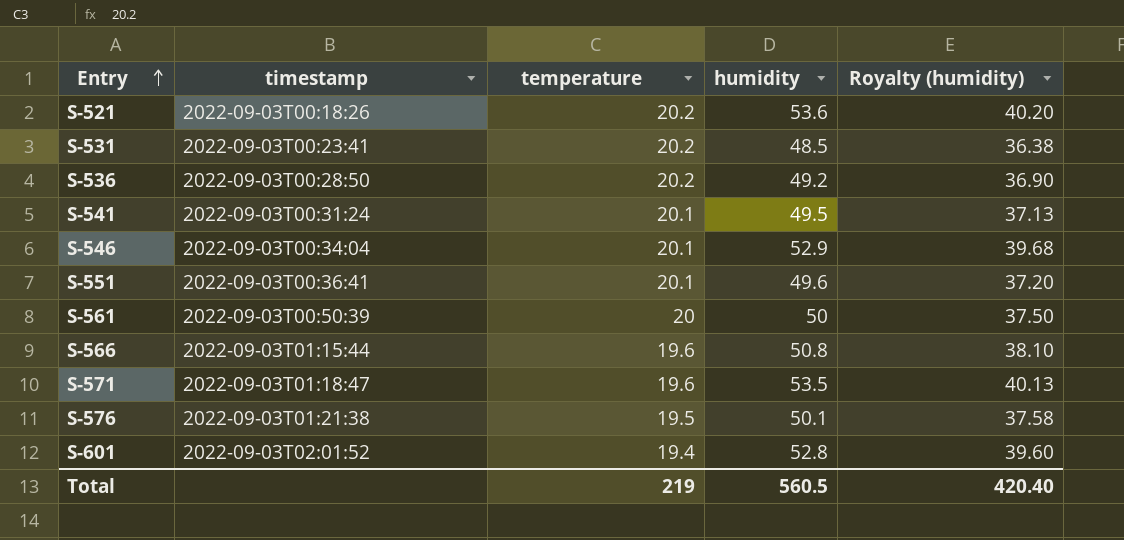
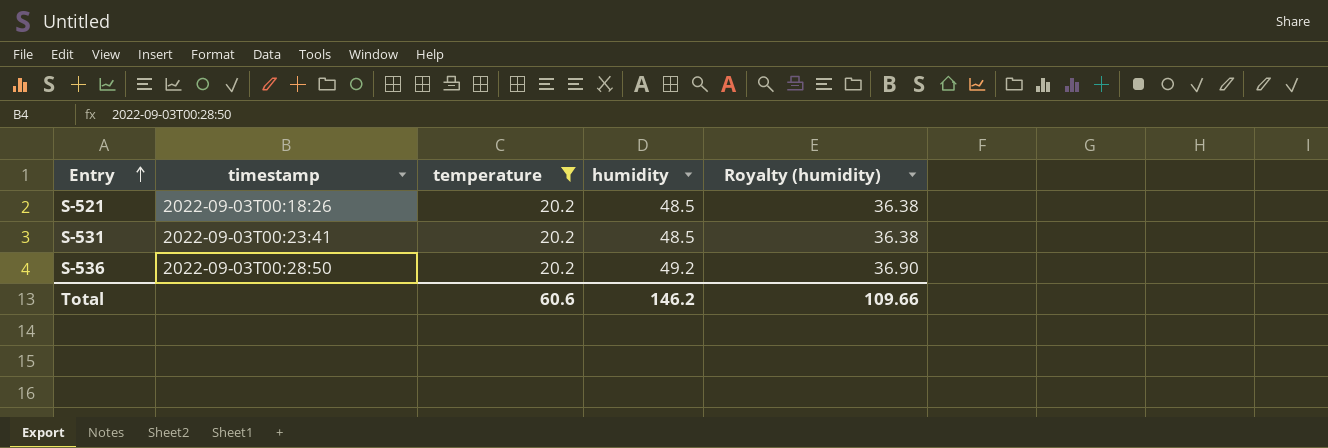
filter: none -> temperature = 20.2
S-521 | humidity: 53.6 -> 48.5
S-521 | Royalty (humidity): 40.20 -> 36.38
Total | temperature: 219 -> 60.6
Total | humidity: 560.5 -> 146.2
Total | Royalty (humidity): 420.40 -> 109.66

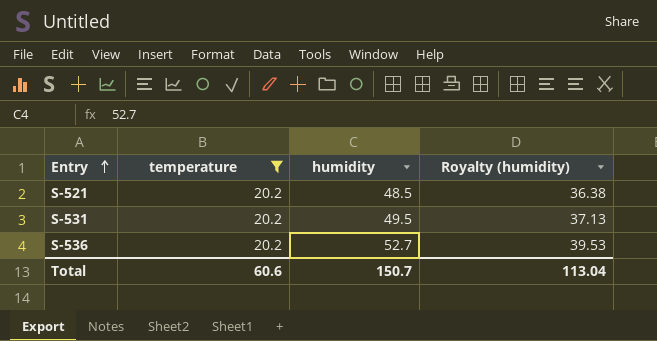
column timestamp | position: 2 -> none
S-531 | humidity: 48.5 -> 49.5
S-531 | Royalty (humidity): 36.38 -> 37.13
S-536 | humidity: 49.2 -> 52.7
S-536 | Royalty (humidity): 36.90 -> 39.53
Total | humidity: 146.2 -> 150.7
Total | Royalty (humidity): 109.66 -> 113.04

